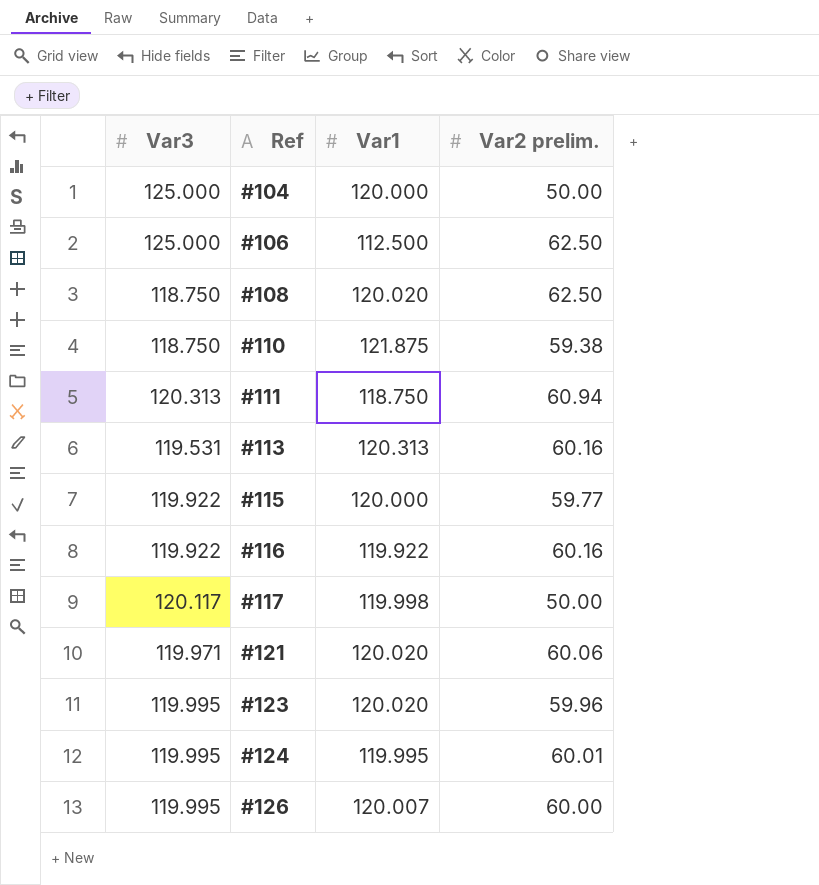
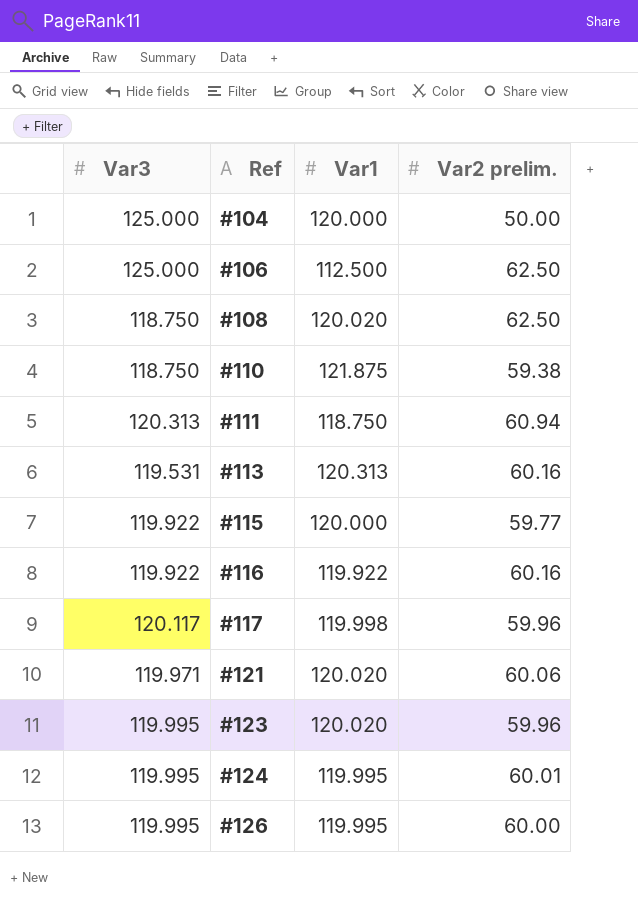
#117 | Var2 prelim.: 50.00 -> 59.96
#126 | Var1: 120.007 -> 119.995

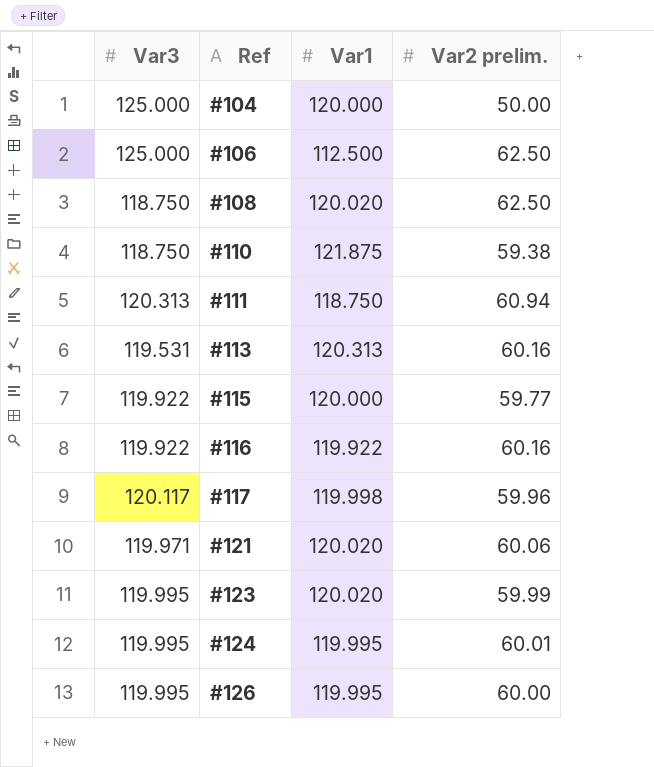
#123 | Var2 prelim.: 59.96 -> 59.99

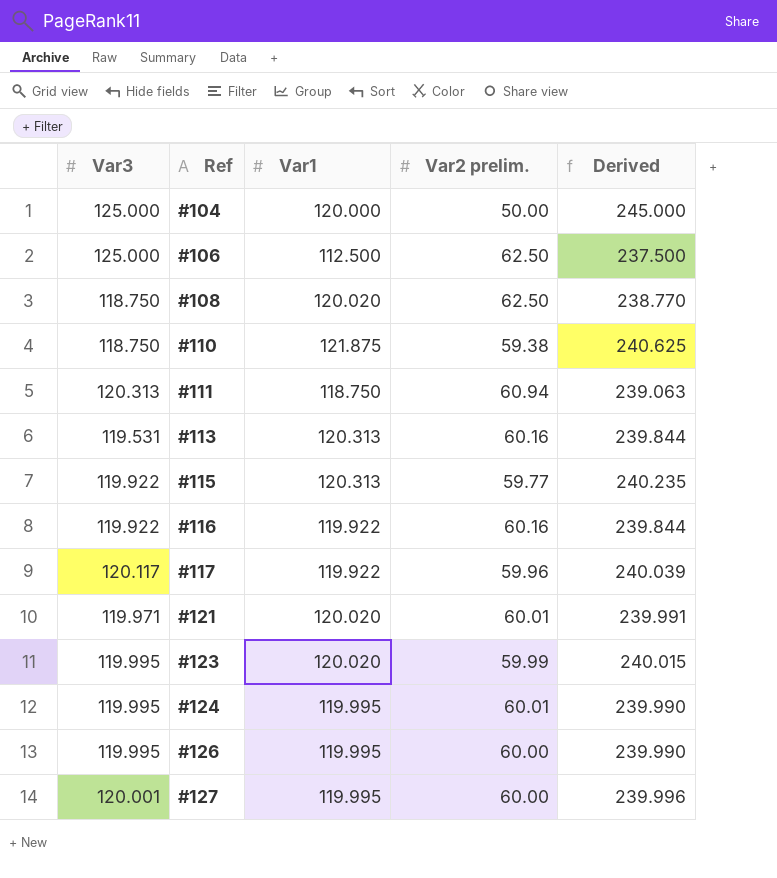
column Derived | formula: none -> [Var3] + [Var1]
#115 | Var1: 120.000 -> 120.313
#117 | Var1: 119.998 -> 119.922
#121 | Var2 prelim.: 60.06 -> 60.01
row #127: none -> 120.001 | 119.995 | 60.00 | 239.996

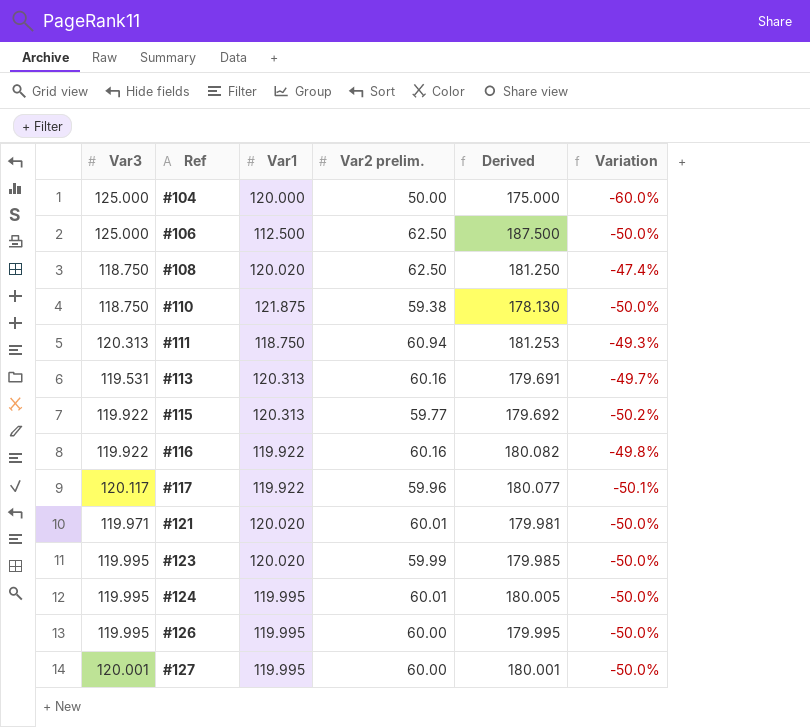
column Derived | formula: [Var3] + [Var1] -> [Var3] + [Var2 prelim.]
column Variation | formula: none -> ([Var2 prelim.] - [Var3]) / [Var3]

